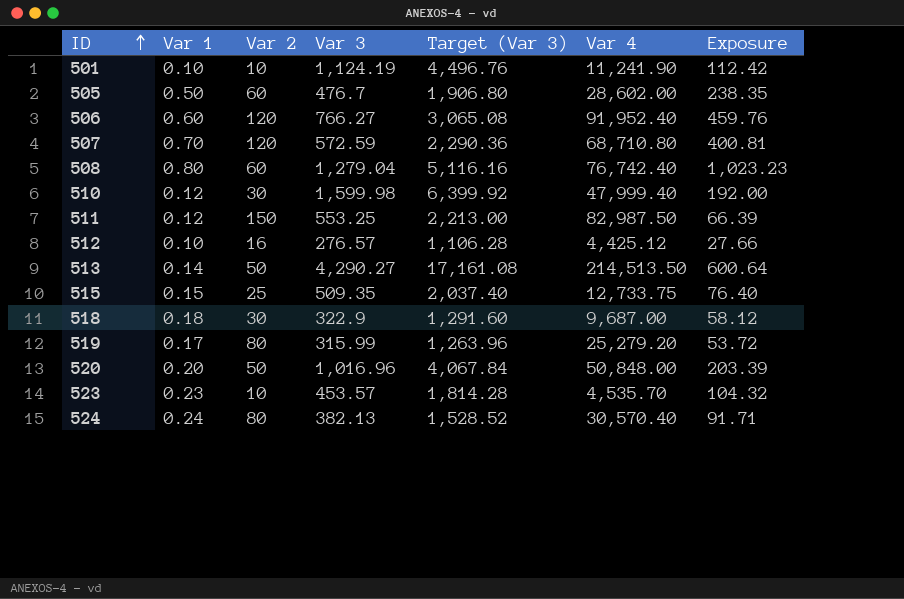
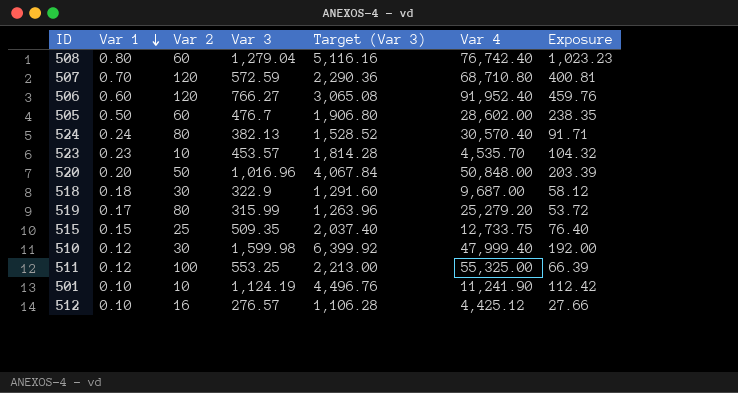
row order: ID ascending -> Var 1 descending
row 513: 0.14 | 50 | 4,290.27 | 17,161.08 | 214,513.50 | 600.64 -> none
511 | Var 2: 150 -> 100
511 | Var 4: 82,987.50 -> 55,325.00

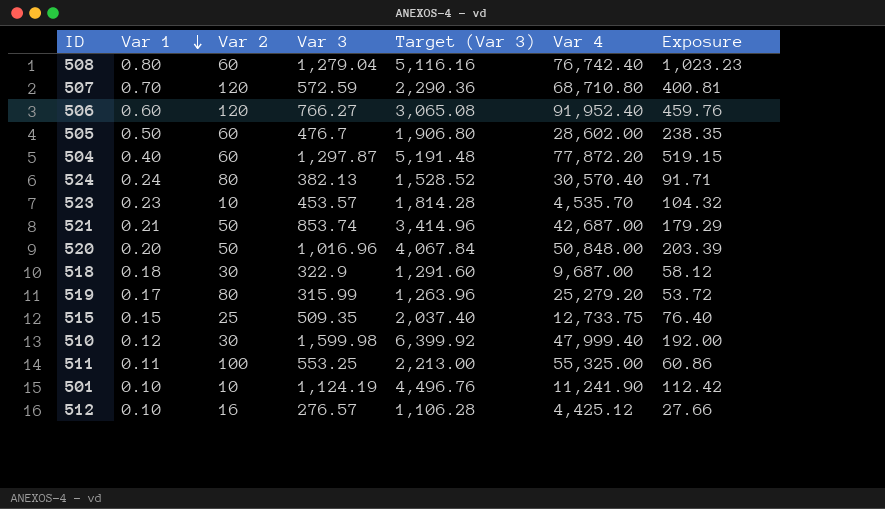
row 504: none -> 0.40 | 60 | 1,297.87 | 5,191.48 | 77,872.20 | 519.15
row 521: none -> 0.21 | 50 | 853.74 | 3,414.96 | 42,687.00 | 179.29
511 | Var 1: 0.12 -> 0.11
511 | Exposure: 66.39 -> 60.86

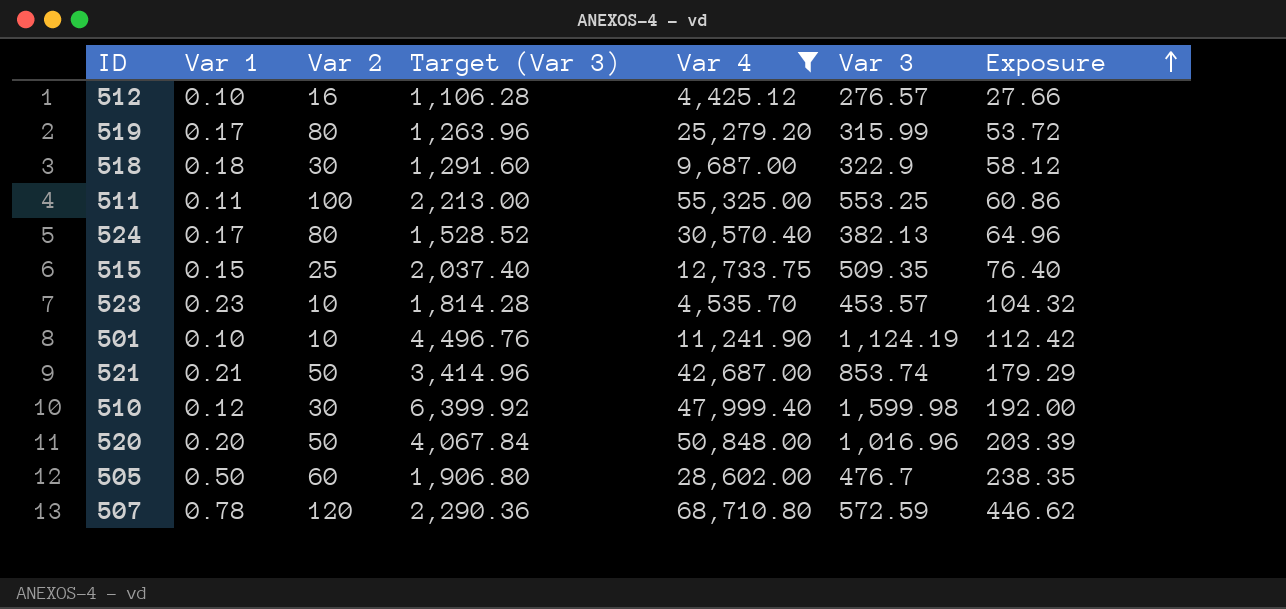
filter: none -> Var 4 <= 68,710.80
row order: Var 1 descending -> Exposure ascending
column Var 3 | position: 4 -> 6
524 | Var 1: 0.24 -> 0.17
524 | Exposure: 91.71 -> 64.96
507 | Var 1: 0.70 -> 0.78
507 | Exposure: 400.81 -> 446.62

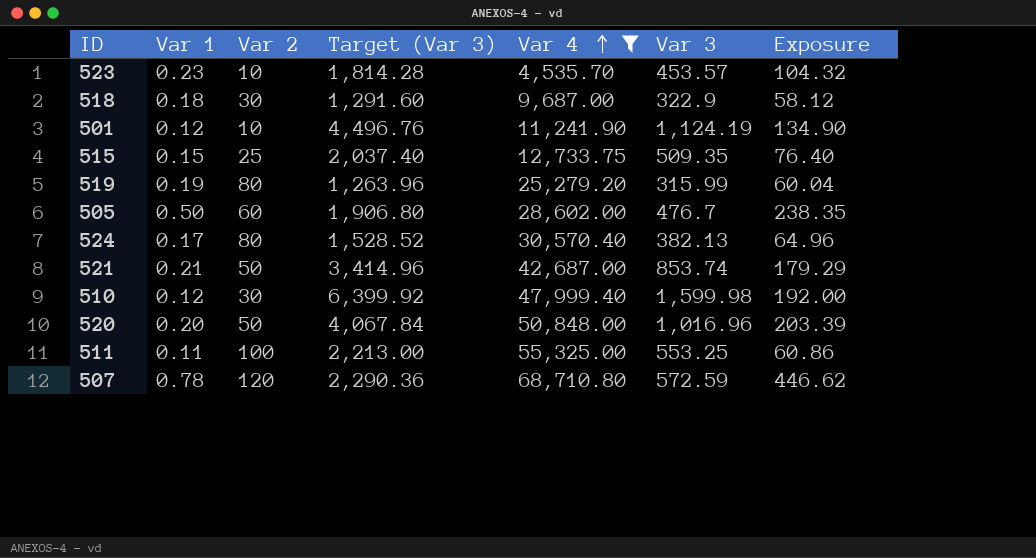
row order: Exposure ascending -> Var 4 ascending
row 512: 0.10 | 16 | 1,106.28 | 4,425.12 | 276.57 | 27.66 -> none
501 | Var 1: 0.10 -> 0.12
501 | Exposure: 112.42 -> 134.90
519 | Var 1: 0.17 -> 0.19
519 | Exposure: 53.72 -> 60.04

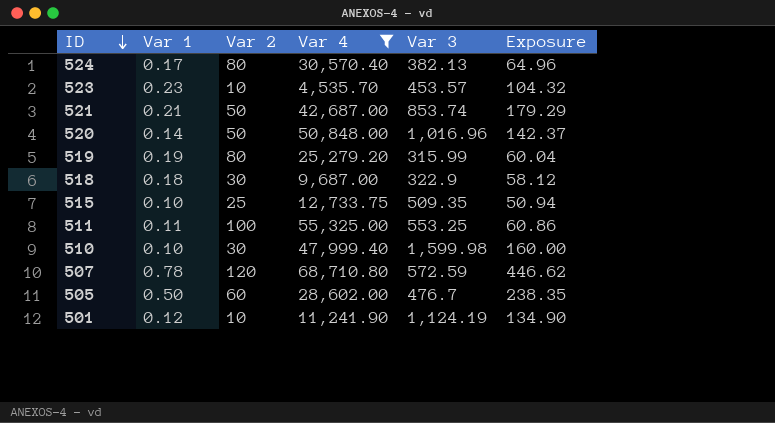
row order: Var 4 ascending -> ID descending
column Target (Var 3) | formula: [Var 3] * 4 -> none
520 | Var 1: 0.20 -> 0.14
520 | Exposure: 203.39 -> 142.37
515 | Var 1: 0.15 -> 0.10
515 | Exposure: 76.40 -> 50.94
510 | Var 1: 0.12 -> 0.10
510 | Exposure: 192.00 -> 160.00

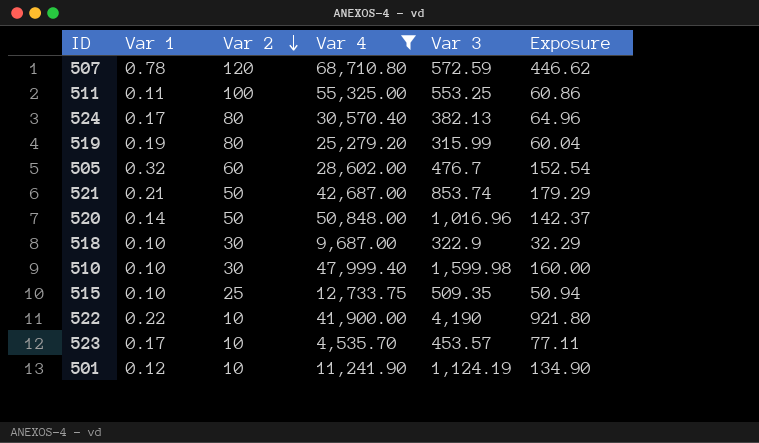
row order: ID descending -> Var 2 descending
505 | Var 1: 0.50 -> 0.32
505 | Exposure: 238.35 -> 152.54
518 | Var 1: 0.18 -> 0.10
518 | Exposure: 58.12 -> 32.29
row 522: none -> 0.22 | 10 | 41,900.00 | 4,190 | 921.80
523 | Var 1: 0.23 -> 0.17
523 | Exposure: 104.32 -> 77.11

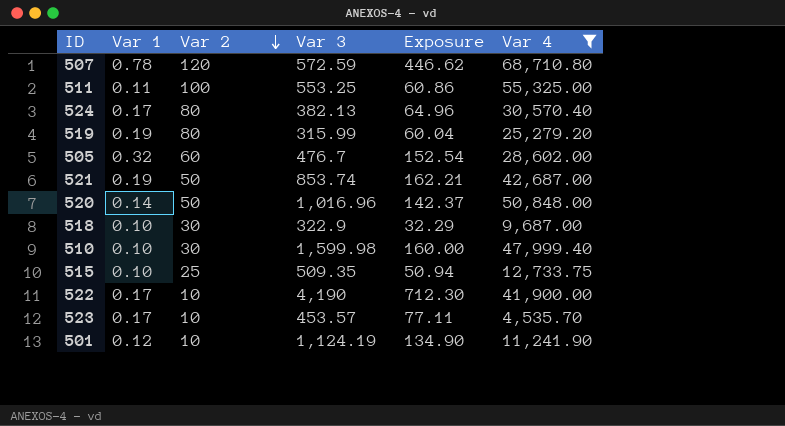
column Var 4 | position: 4 -> 6
521 | Var 1: 0.21 -> 0.19
521 | Exposure: 179.29 -> 162.21
522 | Var 1: 0.22 -> 0.17
522 | Exposure: 921.80 -> 712.30

